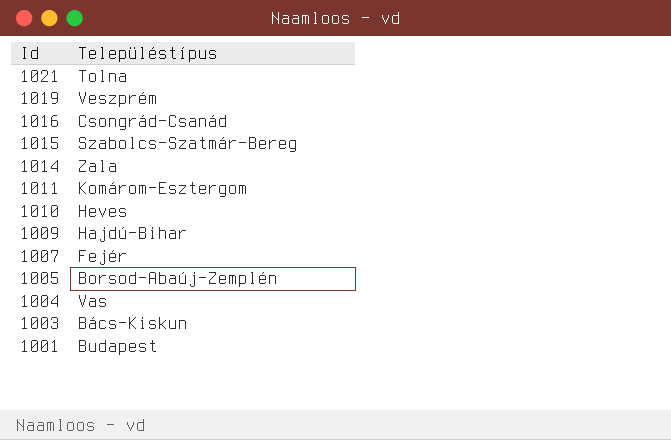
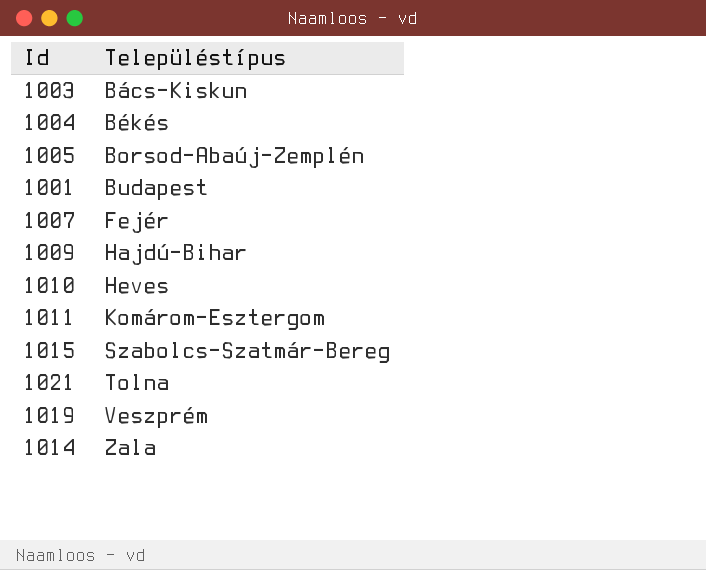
row order: Id descending -> Településtípus ascending
row 1016: Csongrád-Csanád -> none
1004 | Településtípus: Vas -> Békés

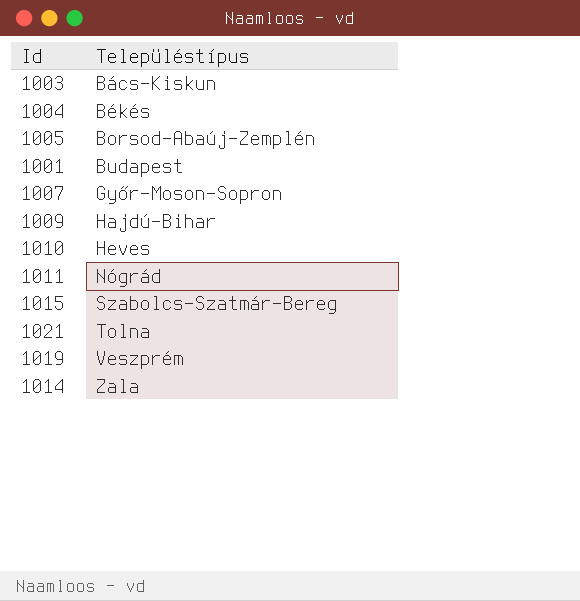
1007 | Településtípus: Fejér -> Győr-Moson-Sopron
1011 | Településtípus: Komárom-Esztergom -> Nógrád

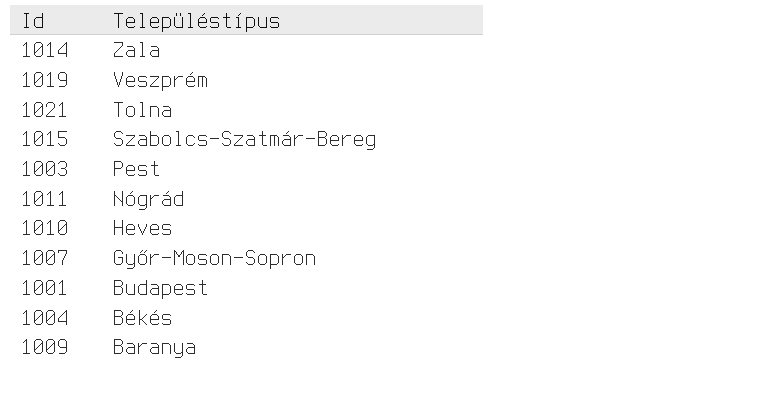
row order: Településtípus ascending -> Településtípus descending
row 1005: Borsod-Abaúj-Zemplén -> none
1003 | Településtípus: Bács-Kiskun -> Pest
1009 | Településtípus: Hajdú-Bihar -> Baranya

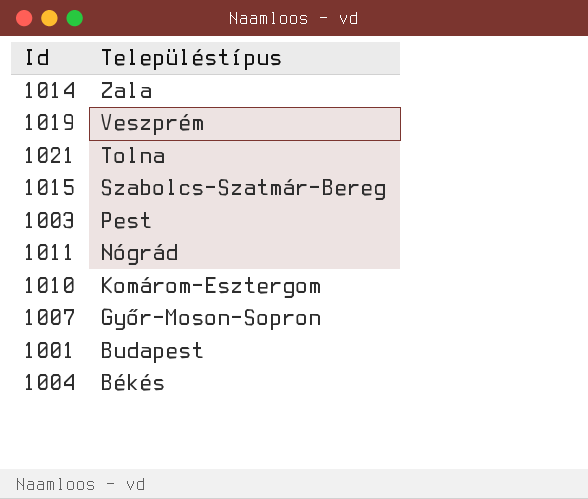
row 1009: Baranya -> none
1010 | Településtípus: Heves -> Komárom-Esztergom

